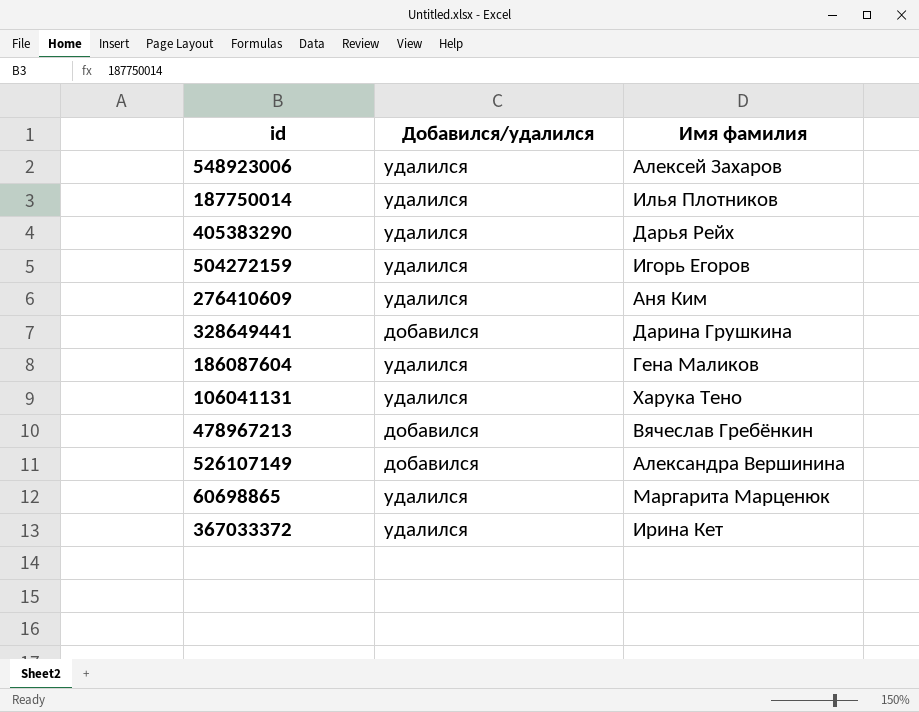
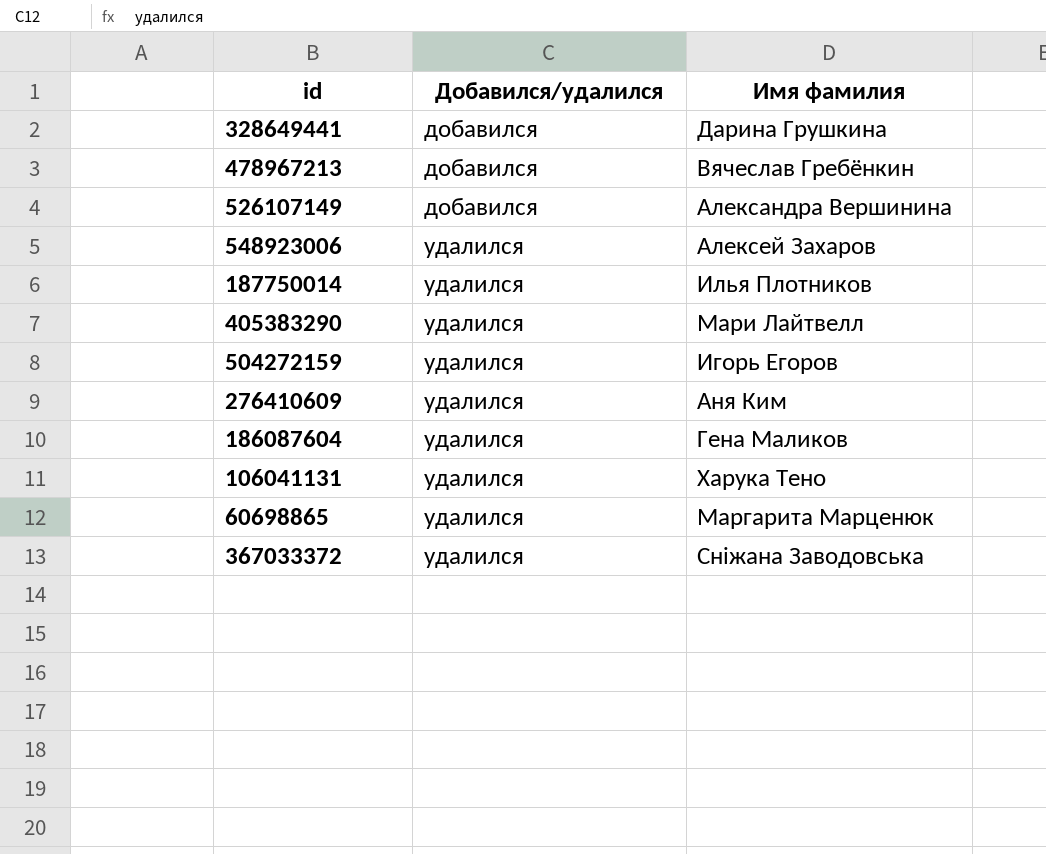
row order: none -> Добавился/удалился ascending
405383290 | Имя фамилия: Дарья Рейх -> Мари Лайтвелл
367033372 | Имя фамилия: Ирина Кет -> Сніжана Заводовська

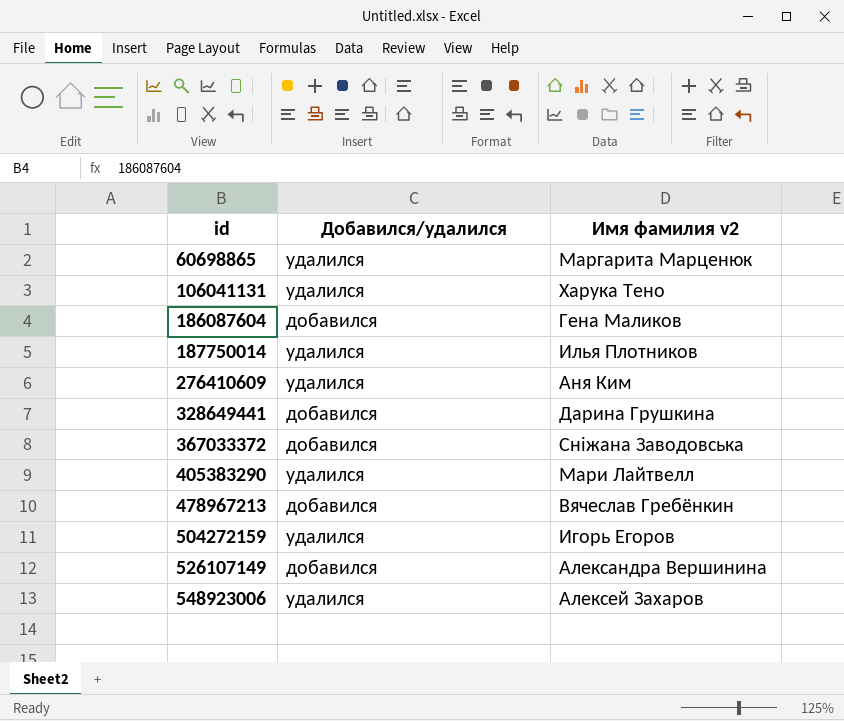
row order: Добавился/удалился ascending -> id ascending
column name: Имя фамилия -> Имя фамилия v2
186087604 | Добавился/удалился: удалился -> добавился
367033372 | Добавился/удалился: удалился -> добавился

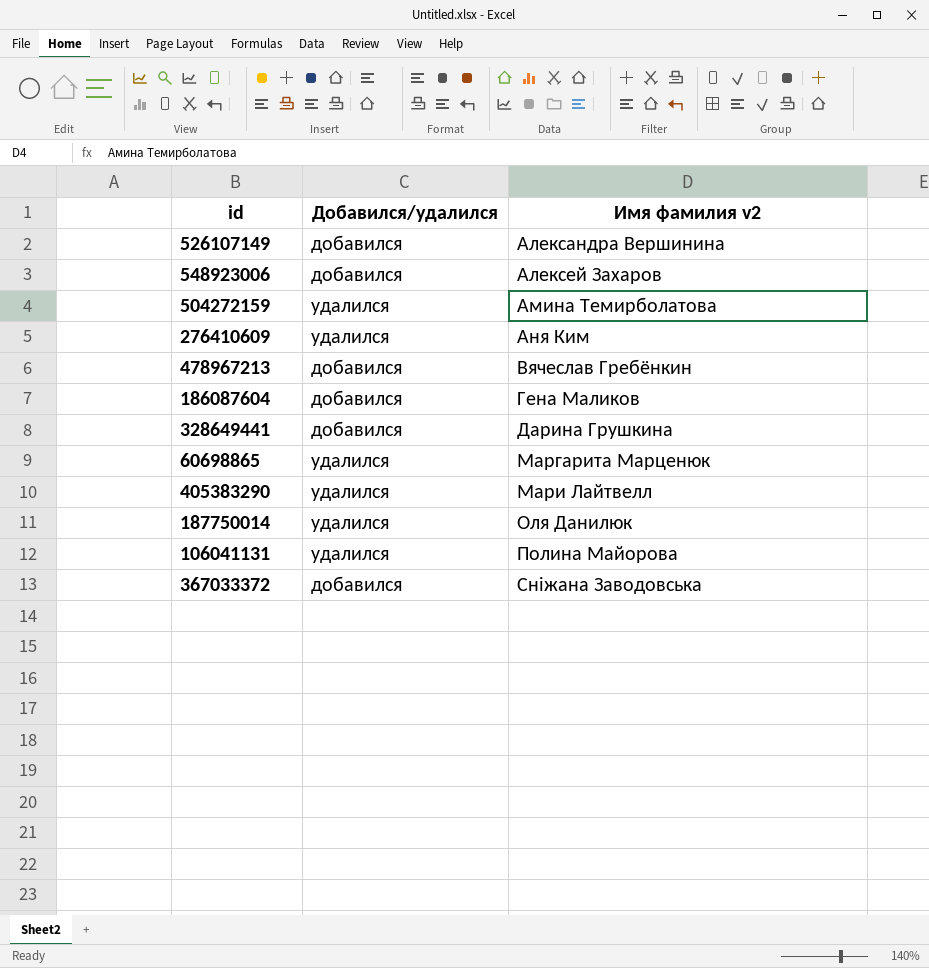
row order: id ascending -> Имя фамилия v2 ascending
548923006 | Добавился/удалился: удалился -> добавился
504272159 | Имя фамилия v2: Игорь Егоров -> Амина Темирболатова
187750014 | Имя фамилия v2: Илья Плотников -> Оля Данилюк
106041131 | Имя фамилия v2: Харука Тено -> Полина Майорова

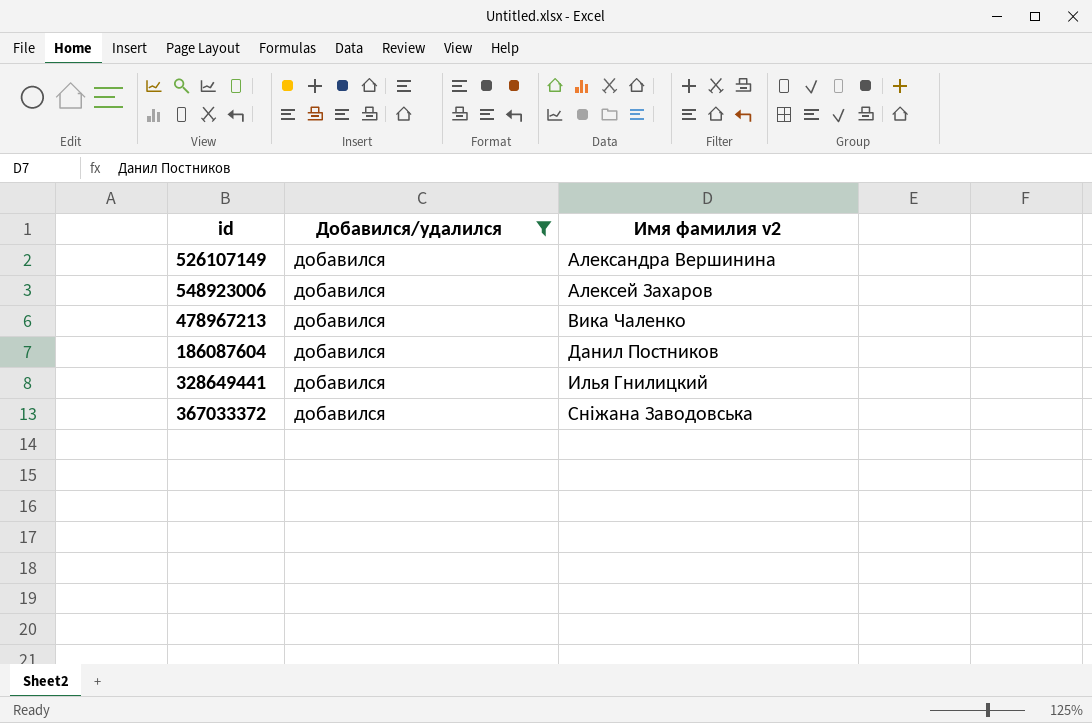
filter: none -> Добавился/удалился = добавился
478967213 | Имя фамилия v2: Вячеслав Гребёнкин -> Вика Чаленко
186087604 | Имя фамилия v2: Гена Маликов -> Данил Постников
328649441 | Имя фамилия v2: Дарина Грушкина -> Илья Гнилицкий

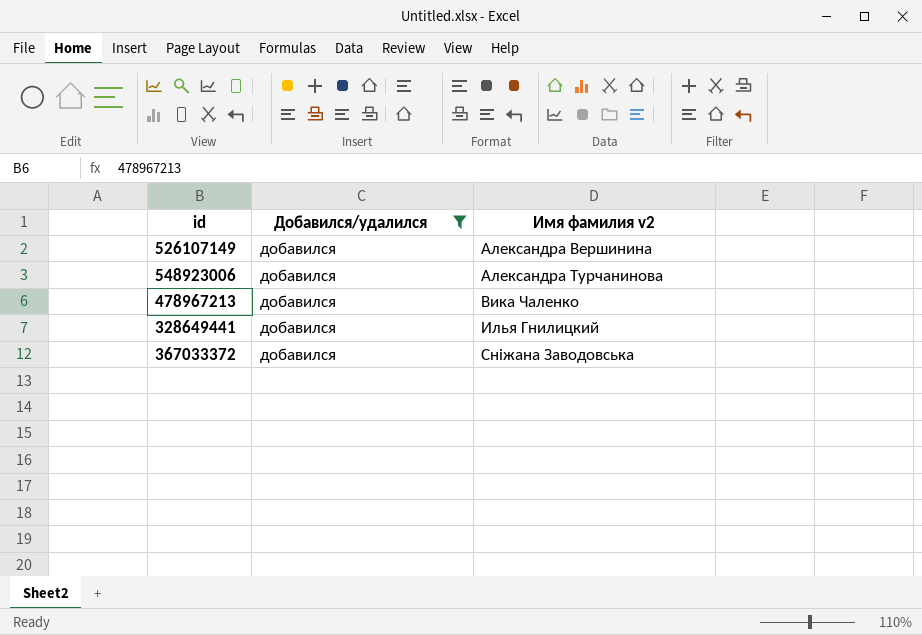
row 186087604: добавился | Данил Постников -> none
548923006 | Имя фамилия v2: Алексей Захаров -> Александра Турчанинова

